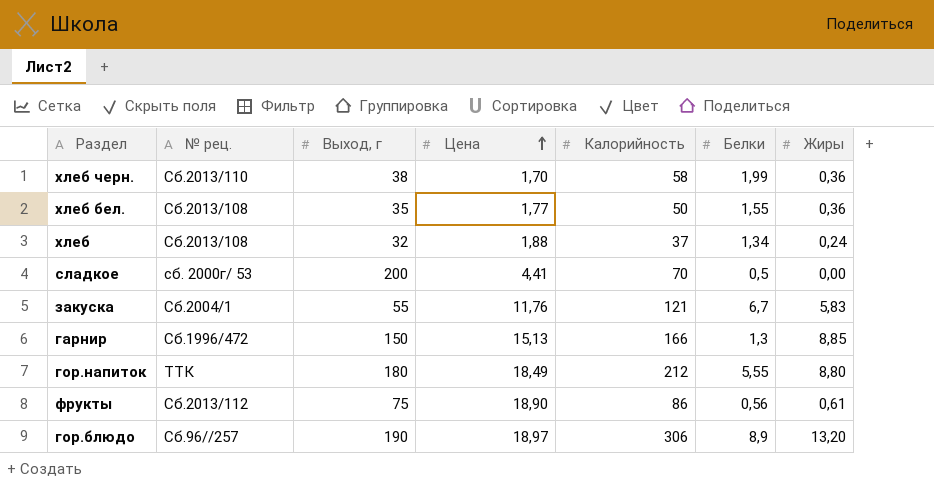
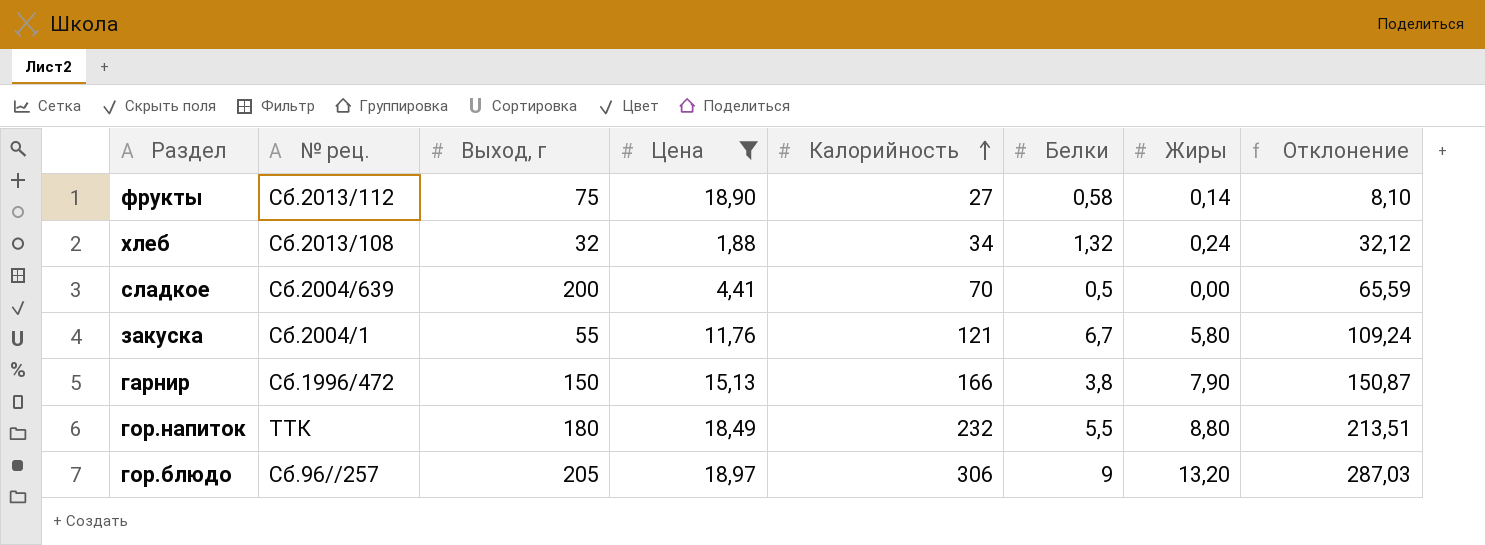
filter: none -> Цена >= 1,88
row order: Цена ascending -> Калорийность ascending
column Отклонение | formula: none -> [Калорийность] - [Цена]
фрукты | Калорийность: 86 -> 27
фрукты | Белки: 0,56 -> 0,58
фрукты | Жиры: 0,61 -> 0,14
хлеб | Калорийность: 37 -> 34
хлеб | Белки: 1,34 -> 1,32
сладкое | № рец.: сб. 2000г/ 53 -> Сб.2004/639
закуска | Жиры: 5,83 -> 5,80
гарнир | Белки: 1,3 -> 3,8
гарнир | Жиры: 8,85 -> 7,90
гор.напиток | Калорийность: 212 -> 232
гор.напиток | Белки: 5,55 -> 5,5
гор.блюдо | Выход, г: 190 -> 205
гор.блюдо | Белки: 8,9 -> 9

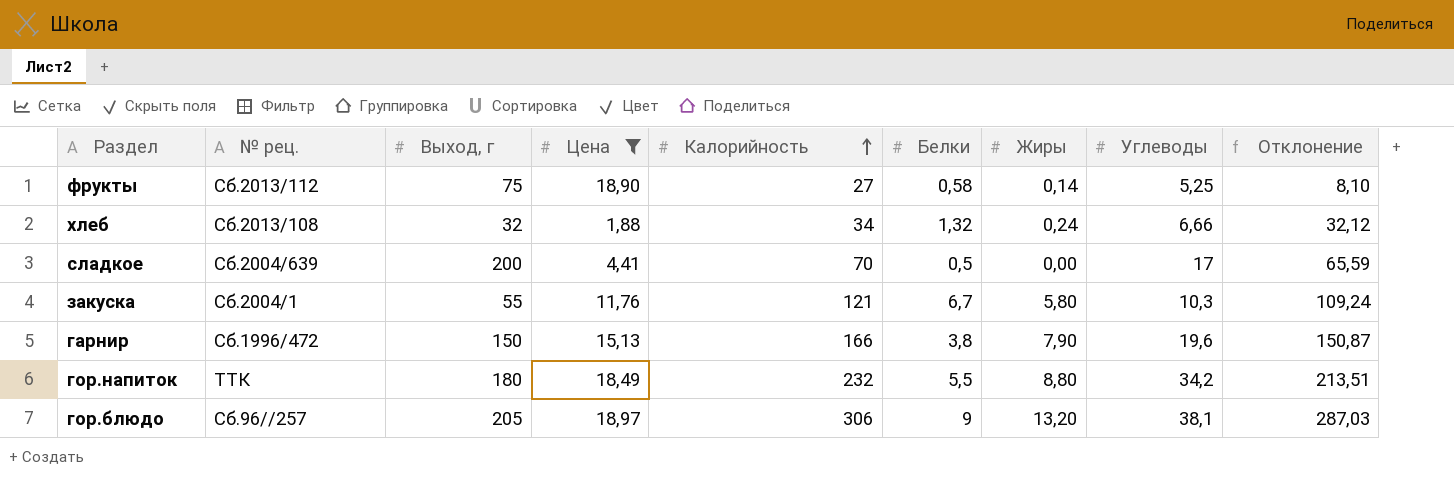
column Углеводы | position: none -> 8

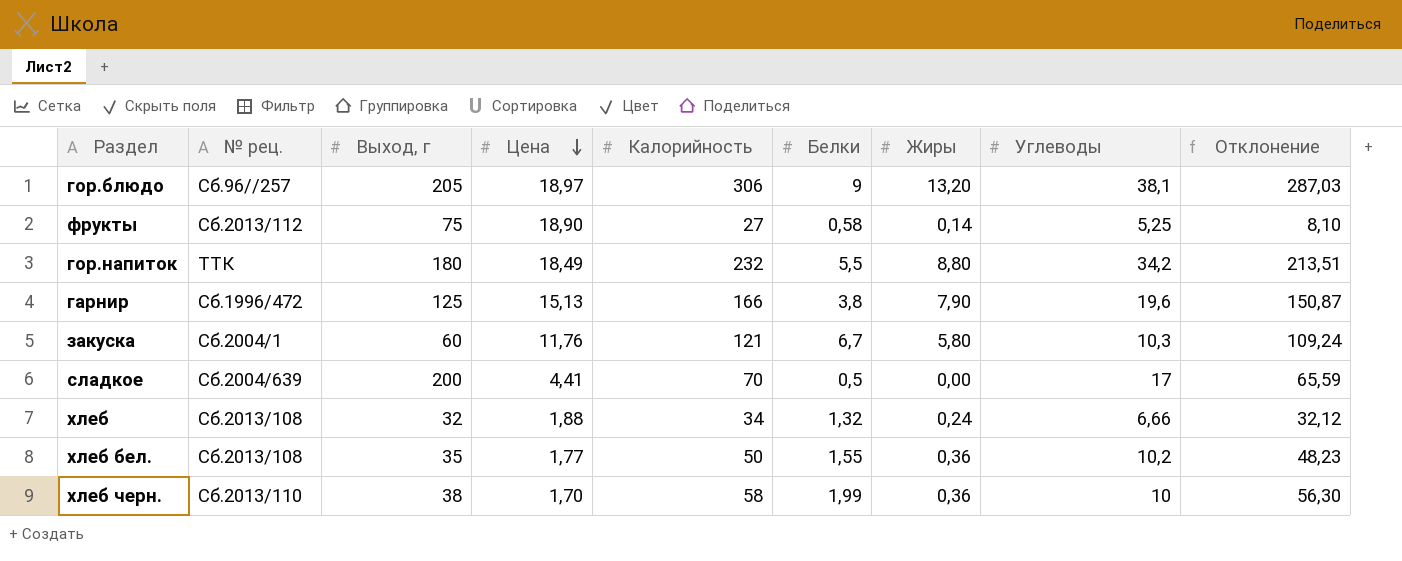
filter: Цена >= 1,88 -> none
row order: Калорийность ascending -> Цена descending
гарнир | Выход, г: 150 -> 125
закуска | Выход, г: 55 -> 60

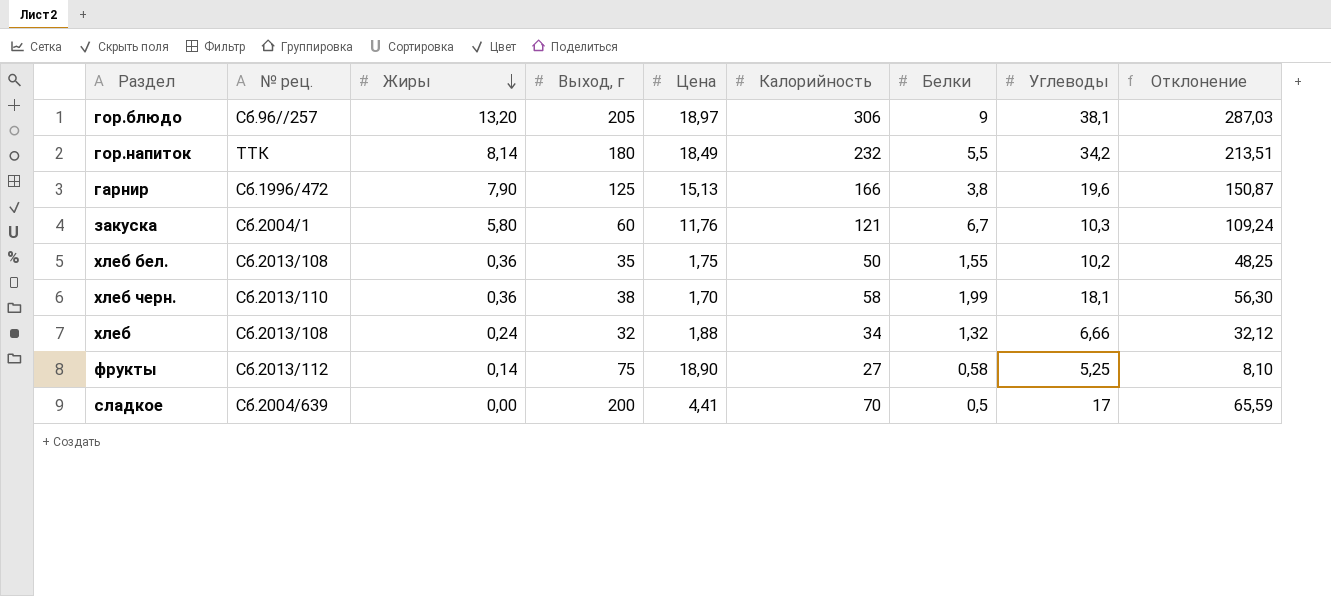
row order: Цена descending -> Жиры descending
column Жиры | position: 7 -> 3
гор.напиток | Жиры: 8,80 -> 8,14
хлеб бел. | Цена: 1,77 -> 1,75
хлеб бел. | Отклонение: 48,23 -> 48,25
хлеб черн. | Углеводы: 10 -> 18,1

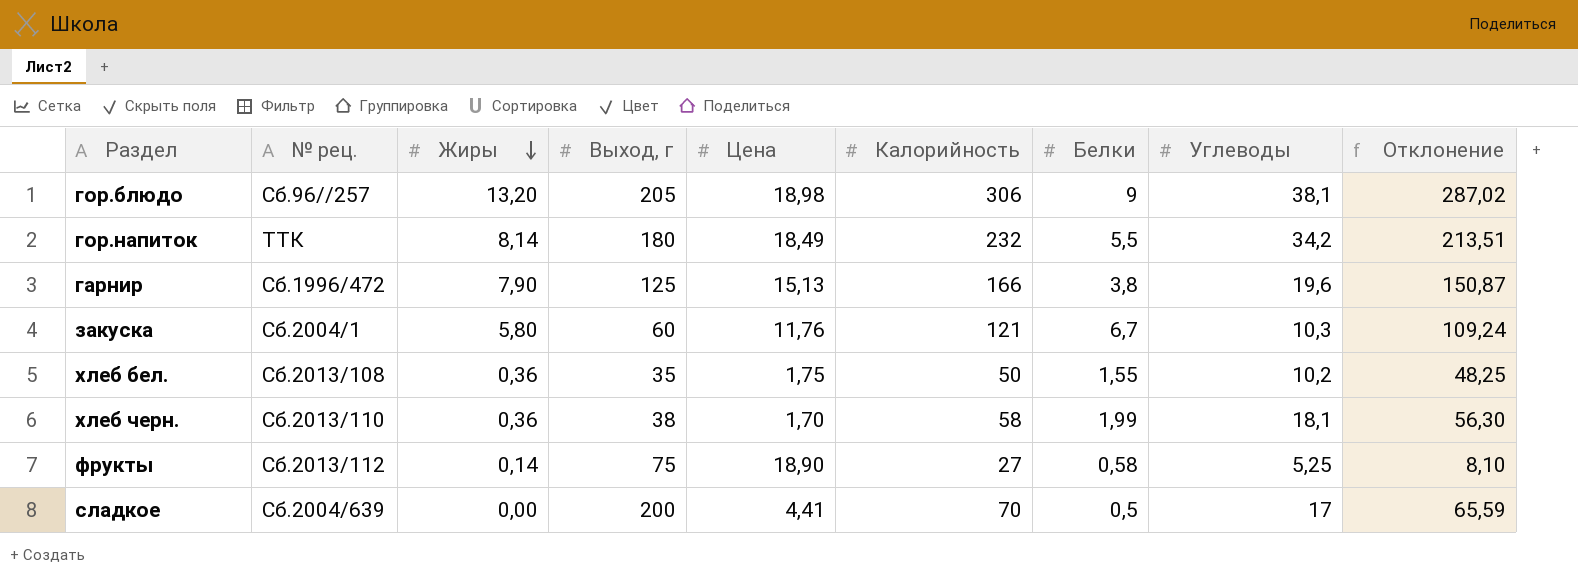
row хлеб: Сб.2013/108 | 0,24 | 32 | 1,88 | 34 | 1,32 | 6,66 | 32,12 -> none
гор.блюдо | Цена: 18,97 -> 18,98
гор.блюдо | Отклонение: 287,03 -> 287,02

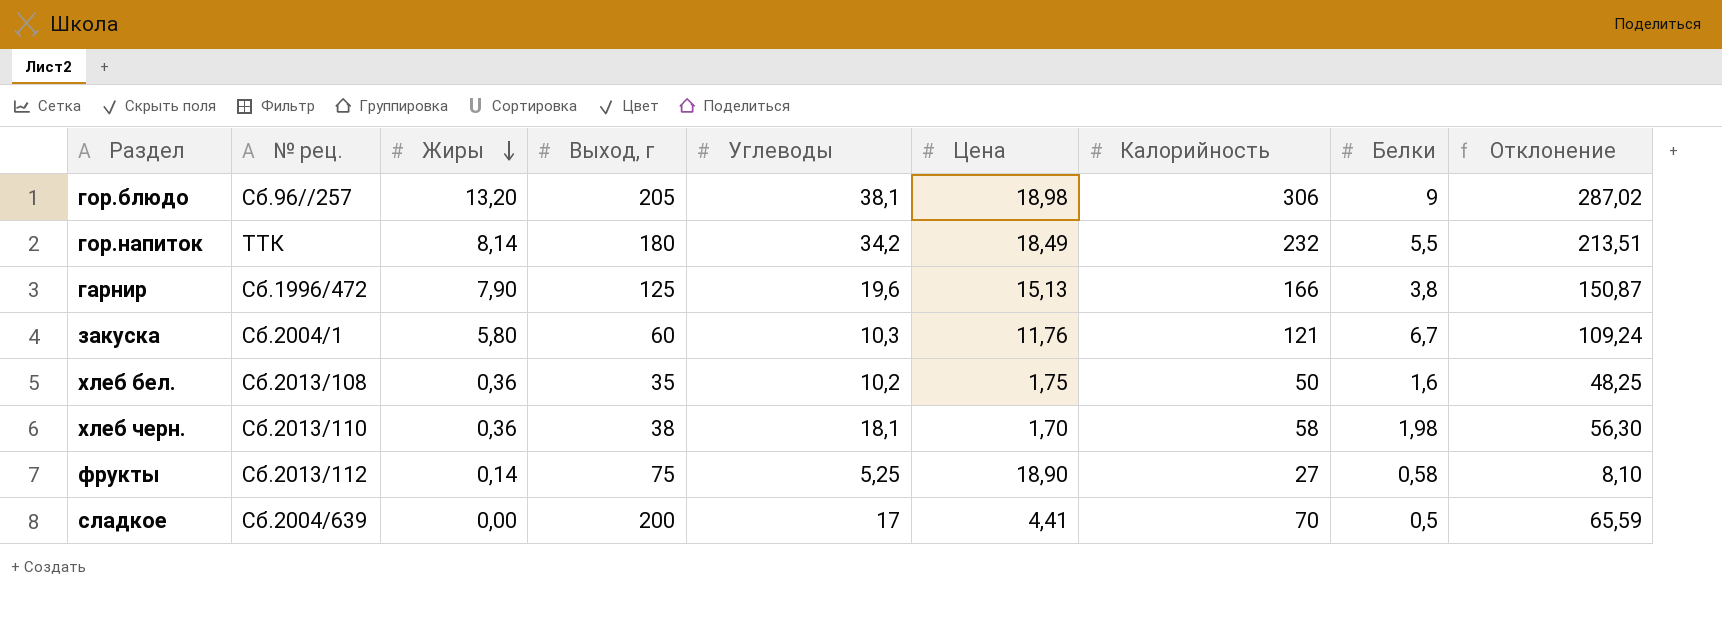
column Углеводы | position: 8 -> 5
хлеб бел. | Белки: 1,55 -> 1,6
хлеб черн. | Белки: 1,99 -> 1,98

